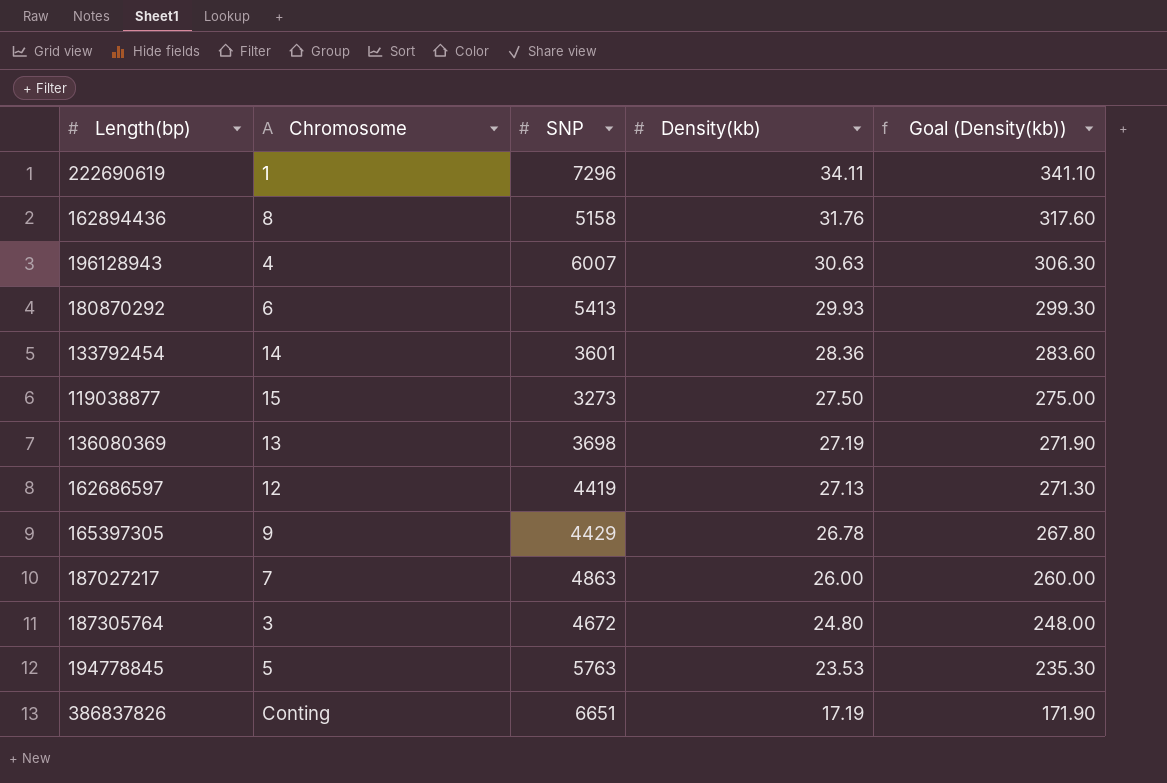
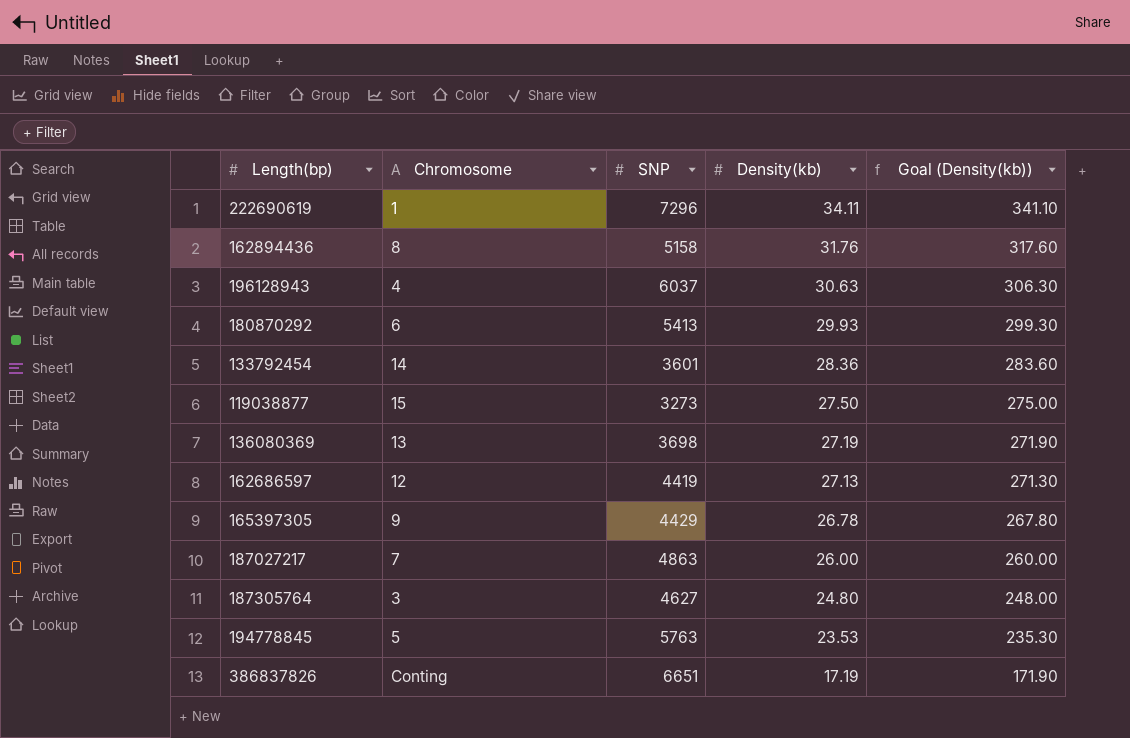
196128943 | SNP: 6007 -> 6037
187305764 | SNP: 4672 -> 4627

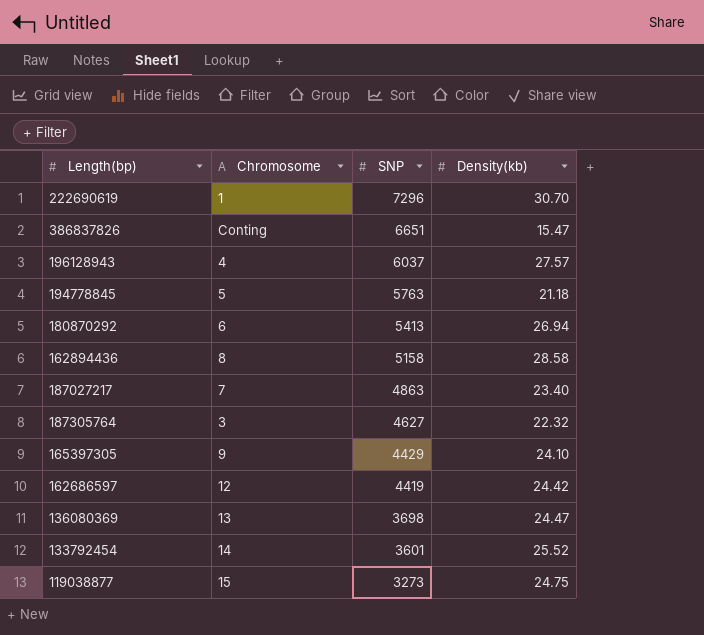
row order: Density(kb) descending -> SNP descending
column Goal (Density(kb)) | formula: [Density(kb)] * 10 -> none
222690619 | Density(kb): 34.11 -> 30.70
386837826 | Density(kb): 17.19 -> 15.47
196128943 | Density(kb): 30.63 -> 27.57
194778845 | Density(kb): 23.53 -> 21.18
180870292 | Density(kb): 29.93 -> 26.94
162894436 | Density(kb): 31.76 -> 28.58
187027217 | Density(kb): 26.00 -> 23.40
187305764 | Density(kb): 24.80 -> 22.32
165397305 | Density(kb): 26.78 -> 24.10
162686597 | Density(kb): 27.13 -> 24.42
136080369 | Density(kb): 27.19 -> 24.47
133792454 | Density(kb): 28.36 -> 25.52
119038877 | Density(kb): 27.50 -> 24.75

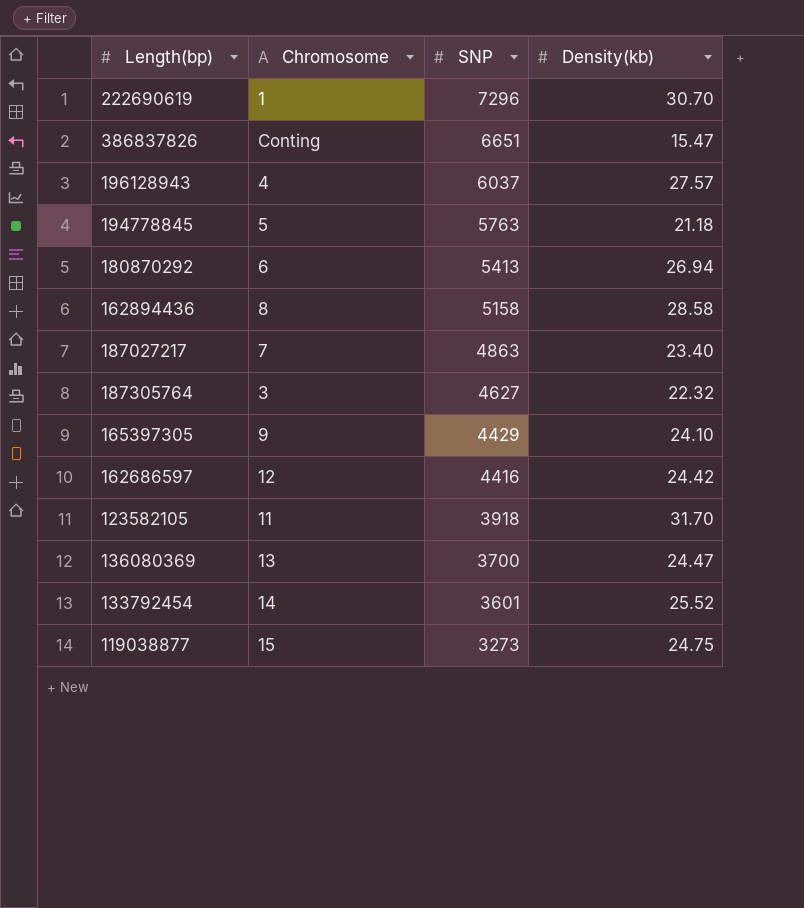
162686597 | SNP: 4419 -> 4416
row 123582105: none -> 11 | 3918 | 31.70
136080369 | SNP: 3698 -> 3700

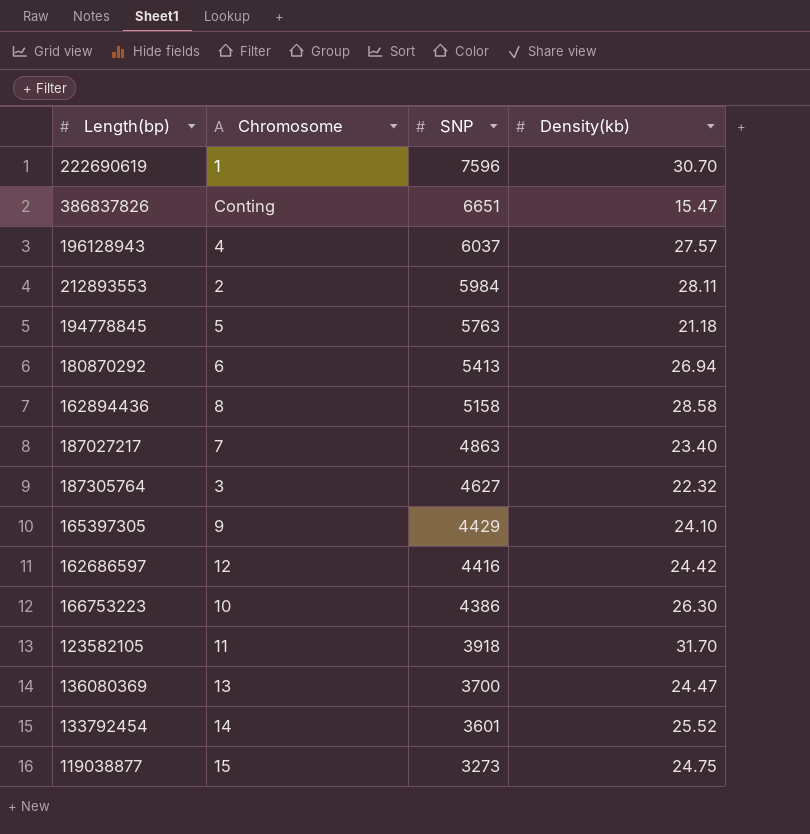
222690619 | SNP: 7296 -> 7596
row 212893553: none -> 2 | 5984 | 28.11
row 166753223: none -> 10 | 4386 | 26.30

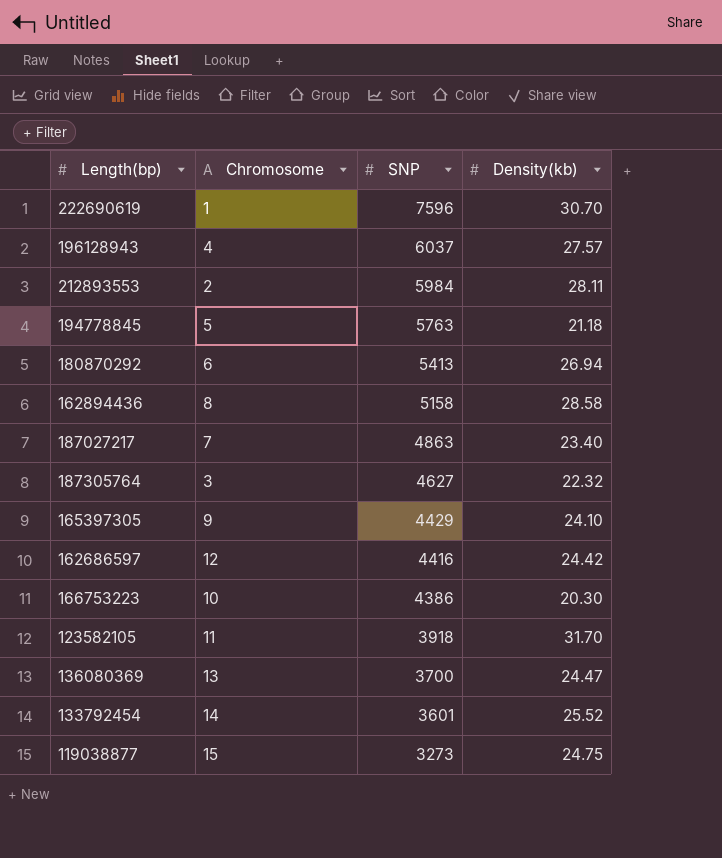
row 386837826: Conting | 6651 | 15.47 -> none
166753223 | Density(kb): 26.30 -> 20.30

